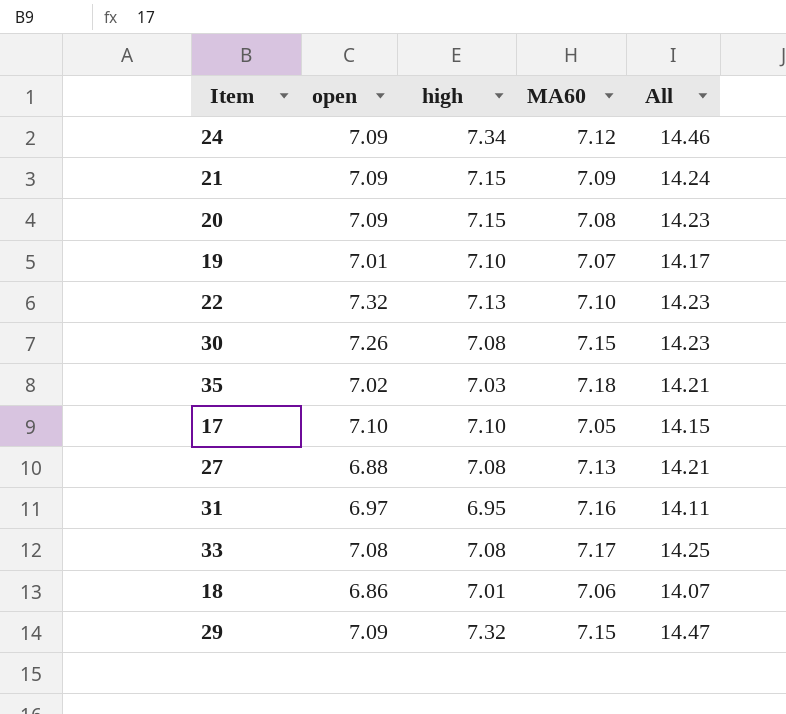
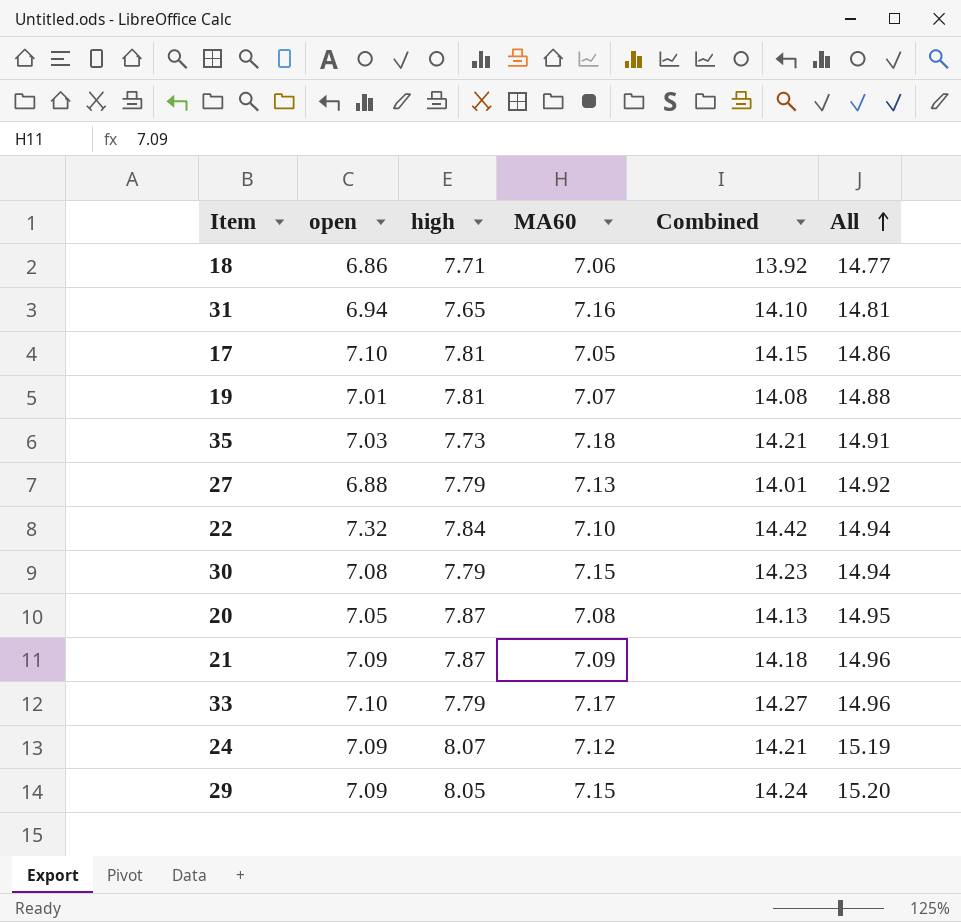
row order: none -> All ascending
column Combined | formula: none -> [open] + [MA60]
18 | high: 7.01 -> 7.71
18 | All: 14.07 -> 14.77
31 | open: 6.97 -> 6.94
31 | high: 6.95 -> 7.65
31 | All: 14.11 -> 14.81
17 | high: 7.10 -> 7.81
17 | All: 14.15 -> 14.86
19 | high: 7.10 -> 7.81
19 | All: 14.17 -> 14.88
35 | open: 7.02 -> 7.03
35 | high: 7.03 -> 7.73
35 | All: 14.21 -> 14.91
27 | high: 7.08 -> 7.79
27 | All: 14.21 -> 14.92
22 | high: 7.13 -> 7.84
22 | All: 14.23 -> 14.94
30 | open: 7.26 -> 7.08
30 | high: 7.08 -> 7.79
30 | All: 14.23 -> 14.94
20 | open: 7.09 -> 7.05
20 | high: 7.15 -> 7.87
20 | All: 14.23 -> 14.95
21 | high: 7.15 -> 7.87
21 | All: 14.24 -> 14.96
33 | open: 7.08 -> 7.10
33 | high: 7.08 -> 7.79
33 | All: 14.25 -> 14.96
24 | high: 7.34 -> 8.07
24 | All: 14.46 -> 15.19
29 | high: 7.32 -> 8.05
29 | All: 14.47 -> 15.20

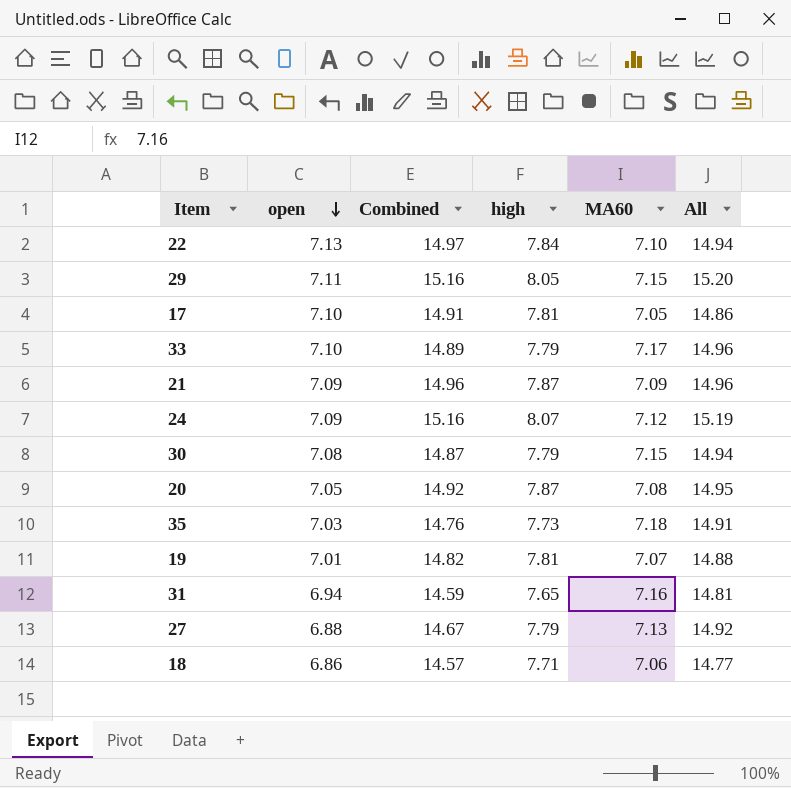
row order: All ascending -> open descending
column Combined | formula: [open] + [MA60] -> [open] + [high]
column Combined | position: 5 -> 3
22 | open: 7.32 -> 7.13
29 | open: 7.09 -> 7.11

